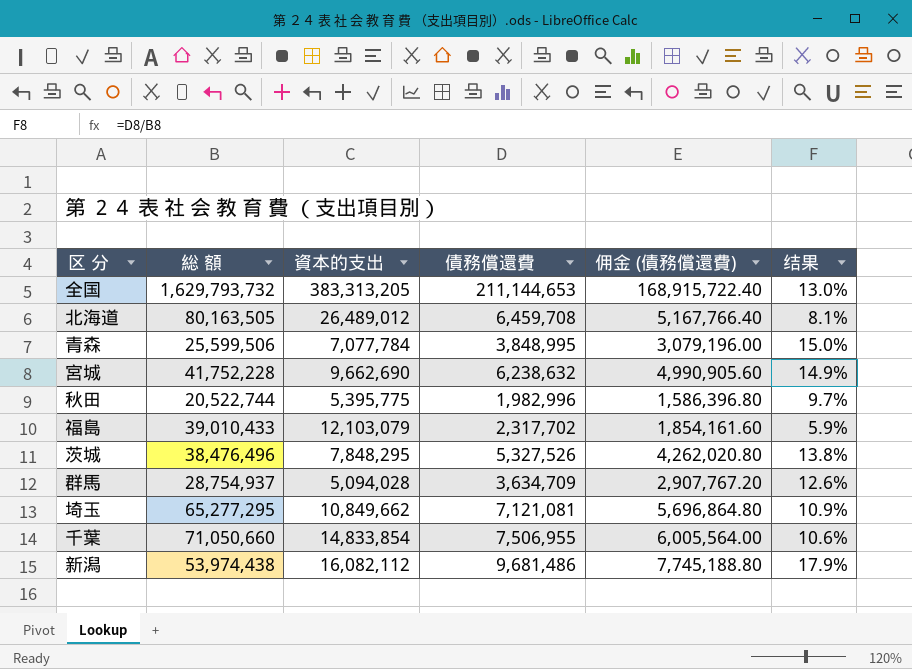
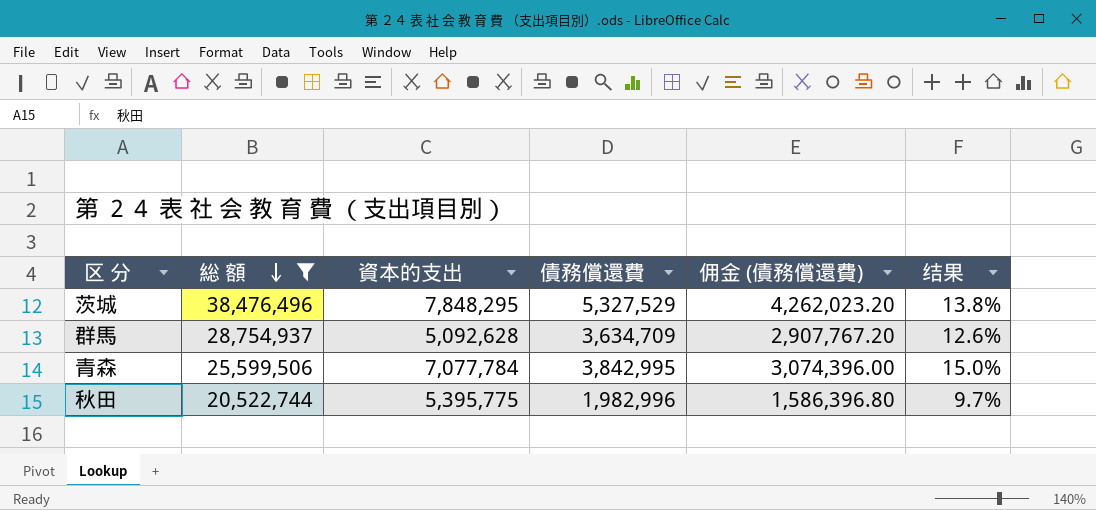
filter: none -> 総 額 <= 38,476,496
row order: none -> 総 額 descending
茨城 | 債務償還費: 5,327,526 -> 5,327,529
茨城 | 佣金 (債務償還費): 4,262,020.80 -> 4,262,023.20
群馬 | 資本的支出: 5,094,028 -> 5,092,628
青森 | 債務償還費: 3,848,995 -> 3,842,995
青森 | 佣金 (債務償還費): 3,079,196.00 -> 3,074,396.00

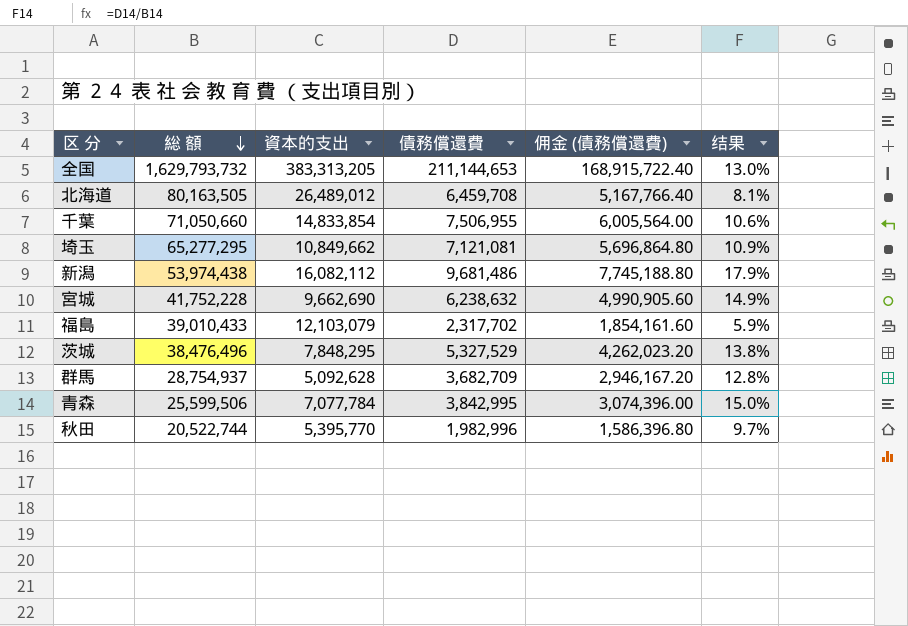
filter: 総 額 <= 38,476,496 -> none
群馬 | 債務償還費: 3,634,709 -> 3,682,709
群馬 | 佣金 (債務償還費): 2,907,767.20 -> 2,946,167.20
群馬 | 结果: 12.6% -> 12.8%
秋田 | 資本的支出: 5,395,775 -> 5,395,770

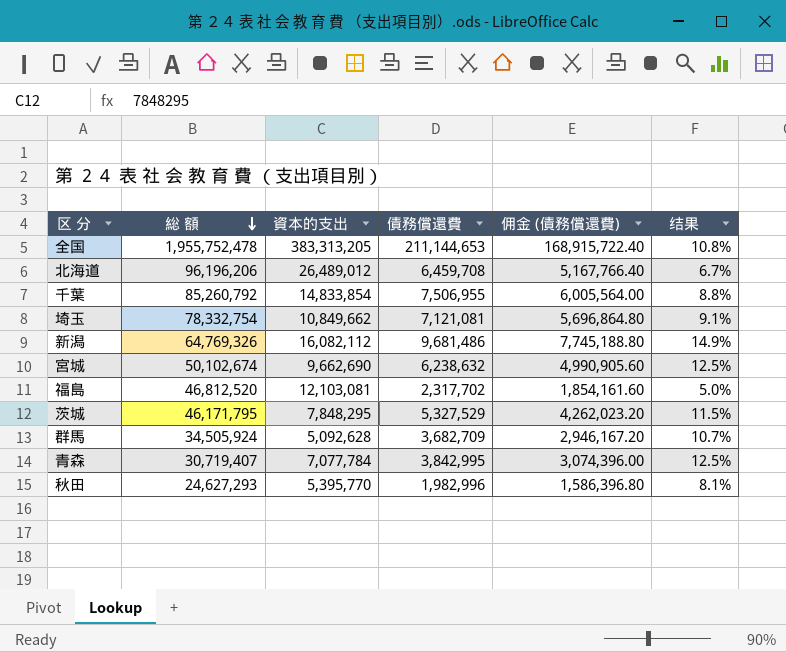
全国 | 総 額: 1,629,793,732 -> 1,955,752,478
全国 | 结果: 13.0% -> 10.8%
北海道 | 総 額: 80,163,505 -> 96,196,206
北海道 | 结果: 8.1% -> 6.7%
千葉 | 総 額: 71,050,660 -> 85,260,792
千葉 | 结果: 10.6% -> 8.8%
埼玉 | 総 額: 65,277,295 -> 78,332,754
埼玉 | 结果: 10.9% -> 9.1%
新潟 | 総 額: 53,974,438 -> 64,769,326
新潟 | 结果: 17.9% -> 14.9%
宮城 | 総 額: 41,752,228 -> 50,102,674
宮城 | 结果: 14.9% -> 12.5%
福島 | 総 額: 39,010,433 -> 46,812,520
福島 | 資本的支出: 12,103,079 -> 12,103,081
福島 | 结果: 5.9% -> 5.0%
茨城 | 総 額: 38,476,496 -> 46,171,795
茨城 | 结果: 13.8% -> 11.5%
群馬 | 総 額: 28,754,937 -> 34,505,924
群馬 | 结果: 12.8% -> 10.7%
青森 | 総 額: 25,599,506 -> 30,719,407
青森 | 结果: 15.0% -> 12.5%
秋田 | 総 額: 20,522,744 -> 24,627,293
秋田 | 结果: 9.7% -> 8.1%

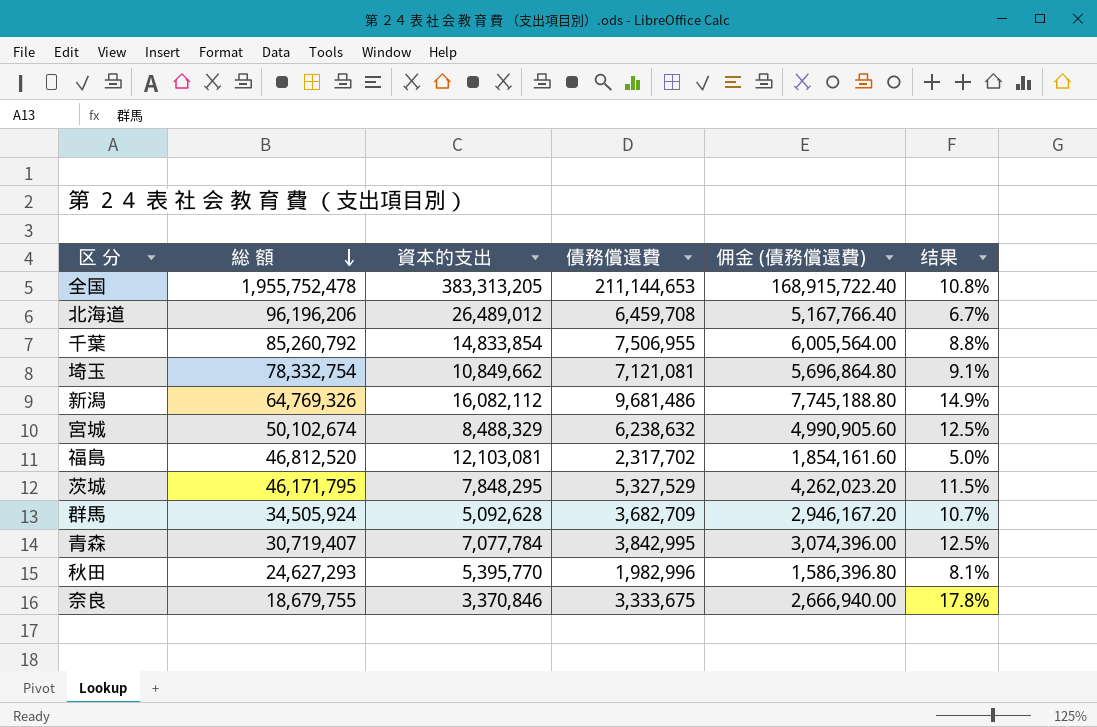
宮城 | 資本的支出: 9,662,690 -> 8,488,329
row 奈良: none -> 18,679,755 | 3,370,846 | 3,333,675 | 2,666,940.00 | 17.8%

